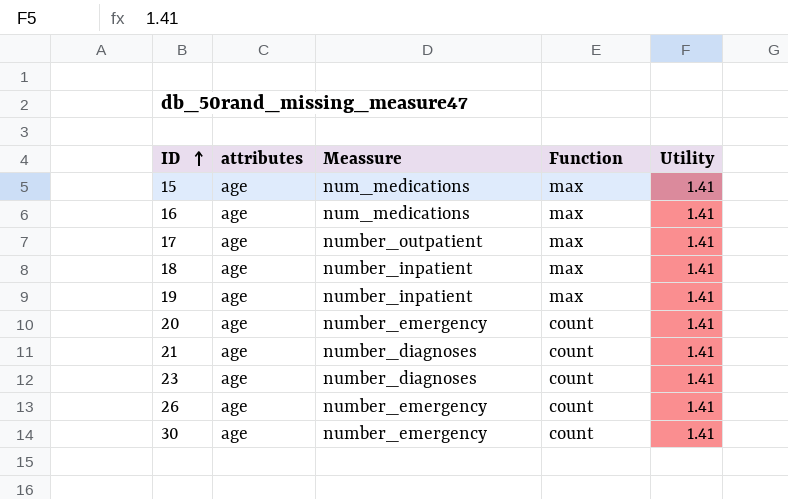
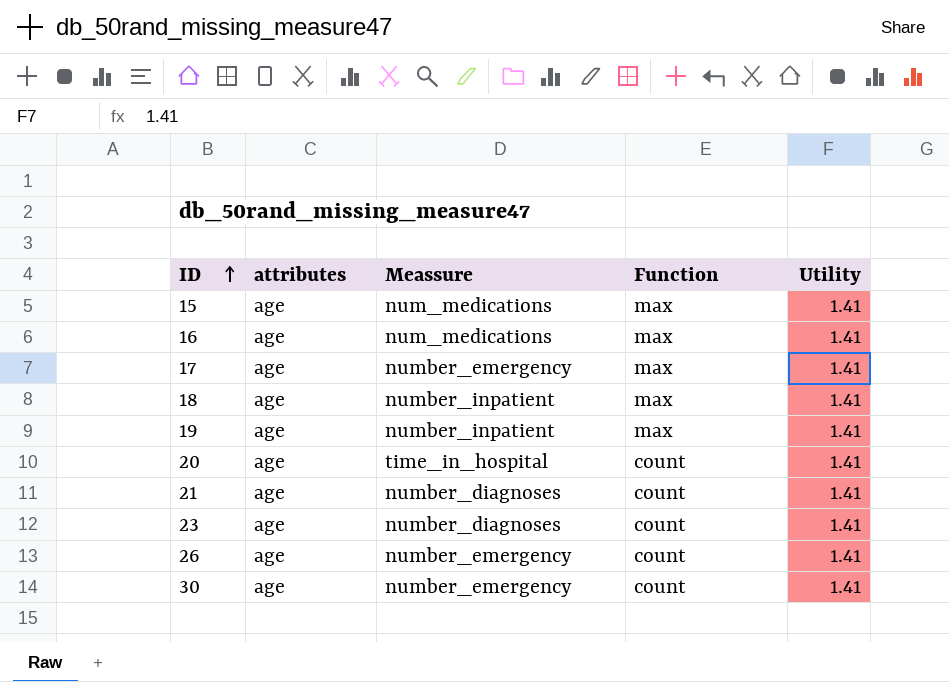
17 | Meassure: number_outpatient -> number_emergency
20 | Meassure: number_emergency -> time_in_hospital

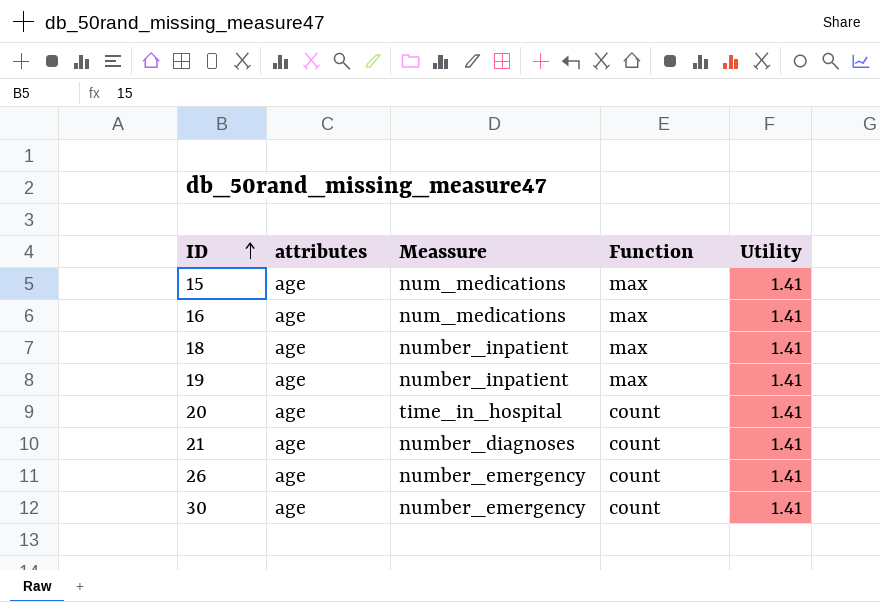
row 17: age | number_emergency | max | 1.41 -> none
row 23: age | number_diagnoses | count | 1.41 -> none

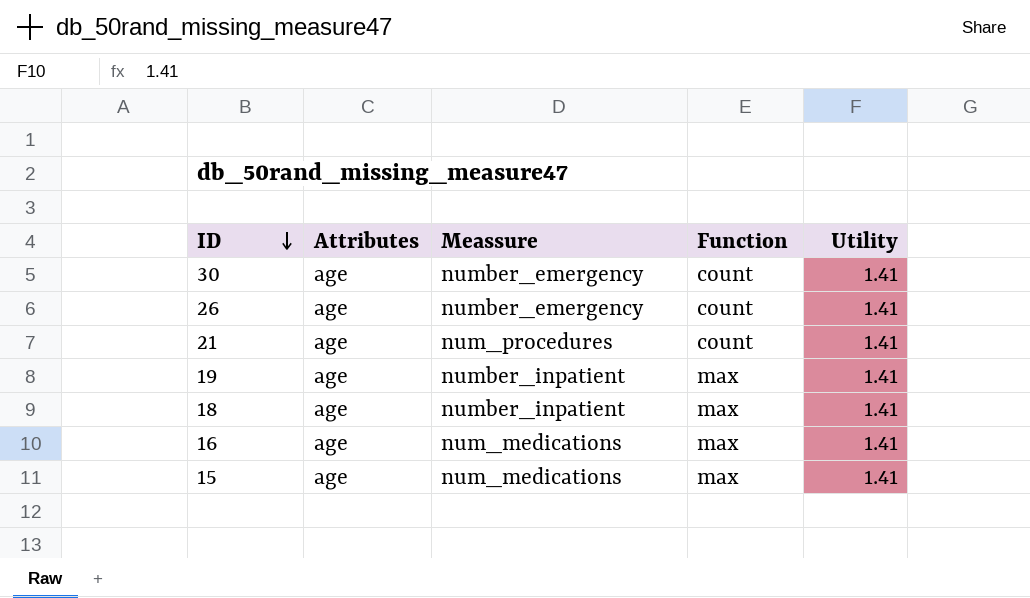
row order: ID ascending -> ID descending
column name: attributes -> Attributes
row 20: age | time_in_hospital | count | 1.41 -> none
21 | Meassure: number_diagnoses -> num_procedures

